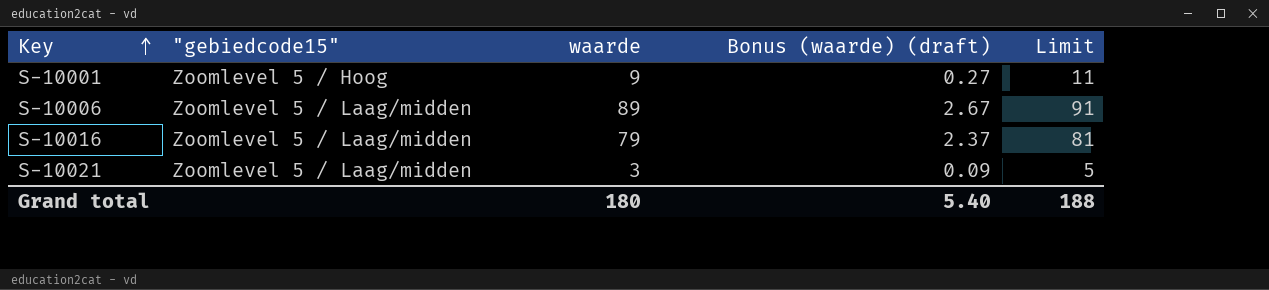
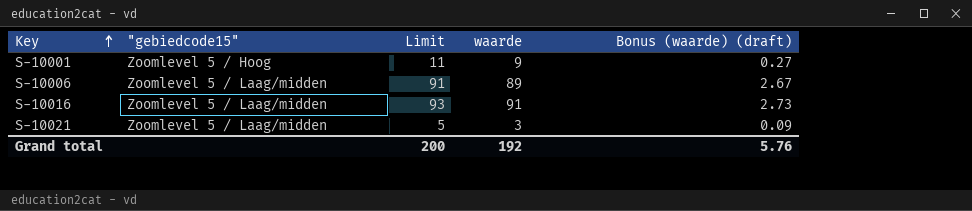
column Limit | position: 5 -> 3
S-10016 | Limit: 81 -> 93
S-10016 | waarde: 79 -> 91
S-10016 | Bonus (waarde) (draft): 2.37 -> 2.73
Grand total | Limit: 188 -> 200
Grand total | waarde: 180 -> 192
Grand total | Bonus (waarde) (draft): 5.40 -> 5.76

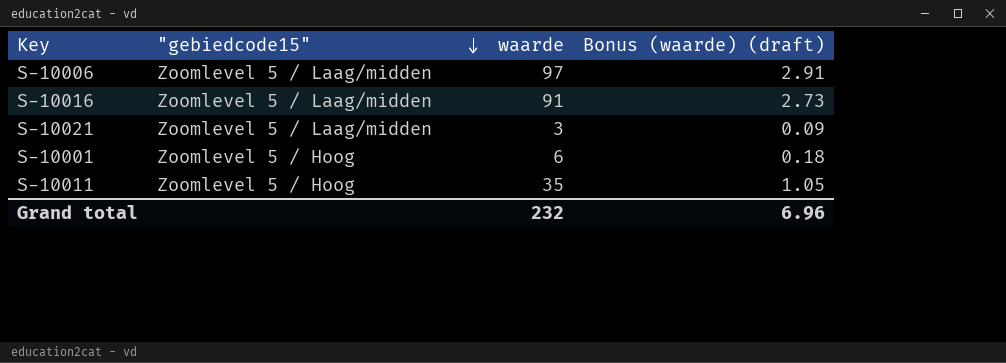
row order: Key ascending -> "gebiedcode15" descending
column Limit | formula: [waarde] + 2 -> none
S-10006 | waarde: 89 -> 97
S-10006 | Bonus (waarde) (draft): 2.67 -> 2.91
S-10001 | waarde: 9 -> 6
S-10001 | Bonus (waarde) (draft): 0.27 -> 0.18
row S-10011: none -> Zoomlevel 5 / Hoog | 35 | 1.05
Grand total | waarde: 192 -> 232
Grand total | Bonus (waarde) (draft): 5.76 -> 6.96

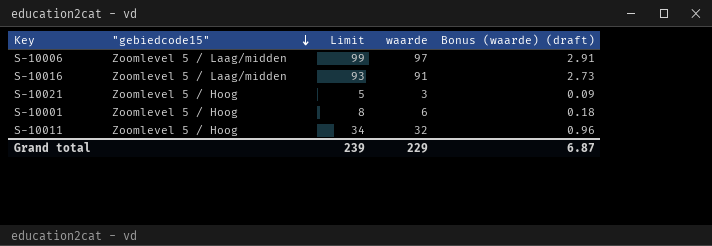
column Limit | formula: none -> [waarde] + 2
S-10021 | "gebiedcode15": Zoomlevel 5 / Laag/midden -> Zoomlevel 5 / Hoog
S-10011 | waarde: 35 -> 32
S-10011 | Bonus (waarde) (draft): 1.05 -> 0.96
Grand total | waarde: 232 -> 229
Grand total | Bonus (waarde) (draft): 6.96 -> 6.87

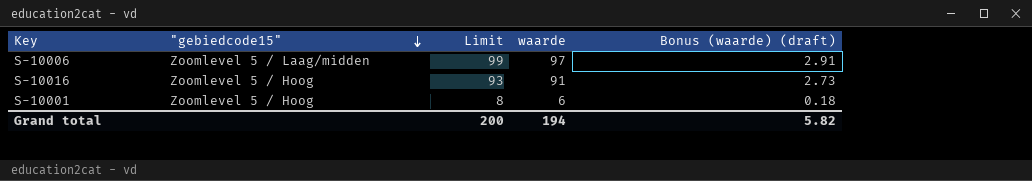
row S-10021: Zoomlevel 5 / Hoog | 5 | 3 | 0.09 -> none
row S-10011: Zoomlevel 5 / Hoog | 34 | 32 | 0.96 -> none
S-10016 | "gebiedcode15": Zoomlevel 5 / Laag/midden -> Zoomlevel 5 / Hoog
Grand total | Limit: 239 -> 200
Grand total | waarde: 229 -> 194
Grand total | Bonus (waarde) (draft): 6.87 -> 5.82

